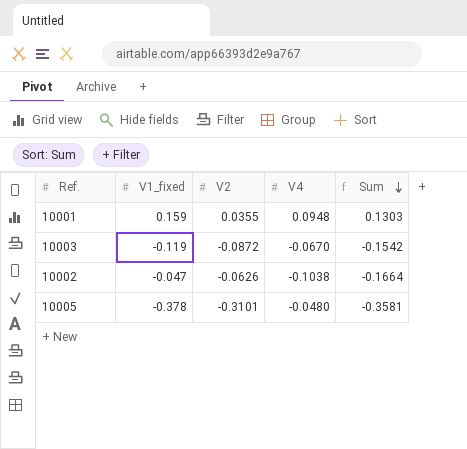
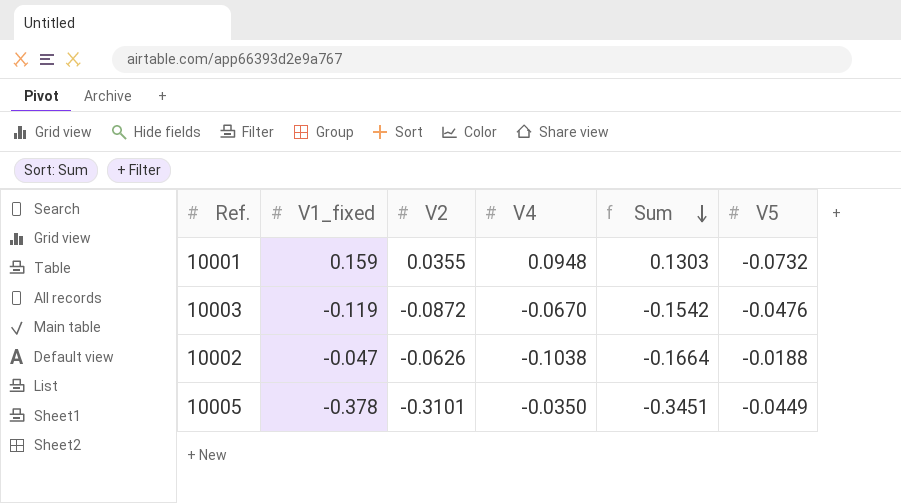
column V5 | position: none -> 6
10005 | V4: -0.0480 -> -0.0350
10005 | Sum: -0.3581 -> -0.3451

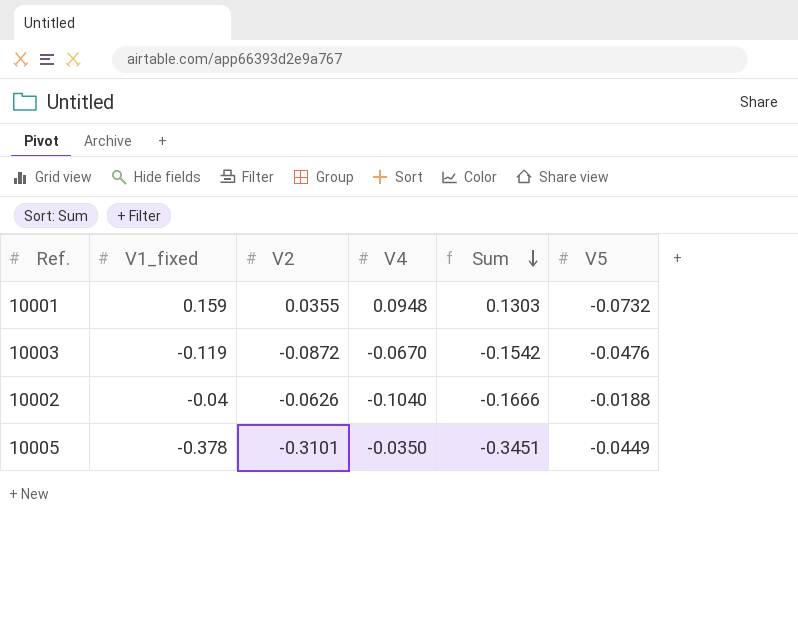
10002 | V1_fixed: -0.047 -> -0.04
10002 | V4: -0.1038 -> -0.1040
10002 | Sum: -0.1664 -> -0.1666

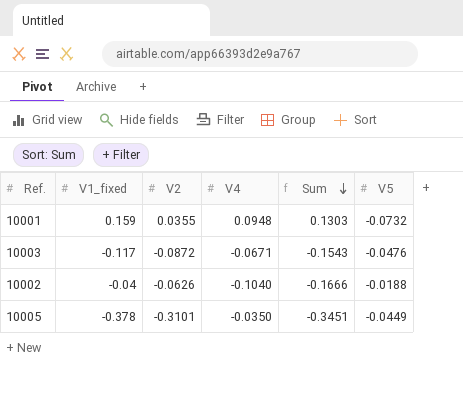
10003 | V1_fixed: -0.119 -> -0.117
10003 | V4: -0.0670 -> -0.0671
10003 | Sum: -0.1542 -> -0.1543

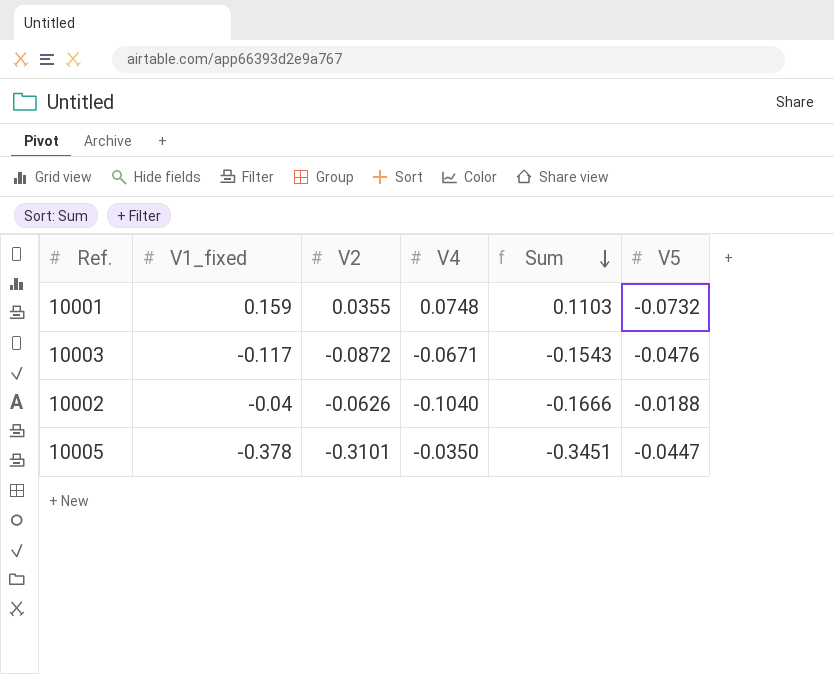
10001 | V4: 0.0948 -> 0.0748
10001 | Sum: 0.1303 -> 0.1103
10005 | V5: -0.0449 -> -0.0447

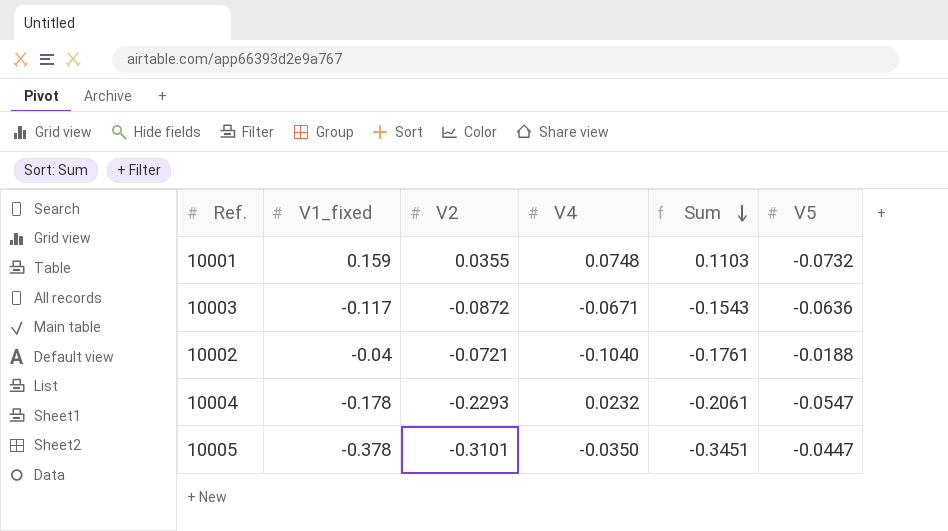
10003 | V5: -0.0476 -> -0.0636
10002 | V2: -0.0626 -> -0.0721
10002 | Sum: -0.1666 -> -0.1761
row 10004: none -> -0.178 | -0.2293 | 0.0232 | -0.2061 | -0.0547

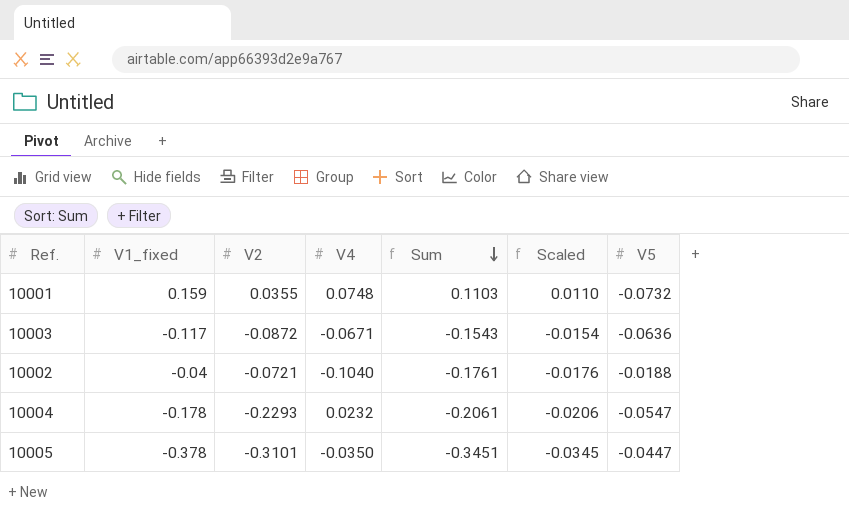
column Scaled | formula: none -> [Sum] * 0.1

